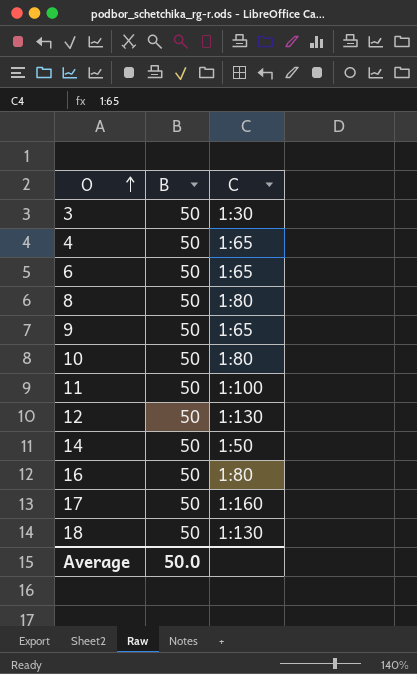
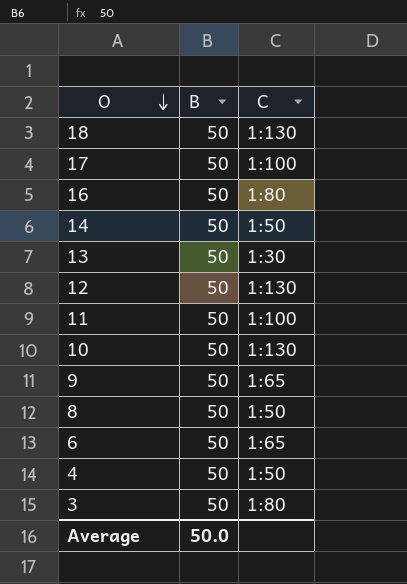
row order: O ascending -> O descending
17 | C: 1:160 -> 1:100
row 13: none -> 50 | 1:30
10 | C: 1:80 -> 1:130
8 | C: 1:80 -> 1:50
4 | C: 1:65 -> 1:50
3 | C: 1:30 -> 1:80

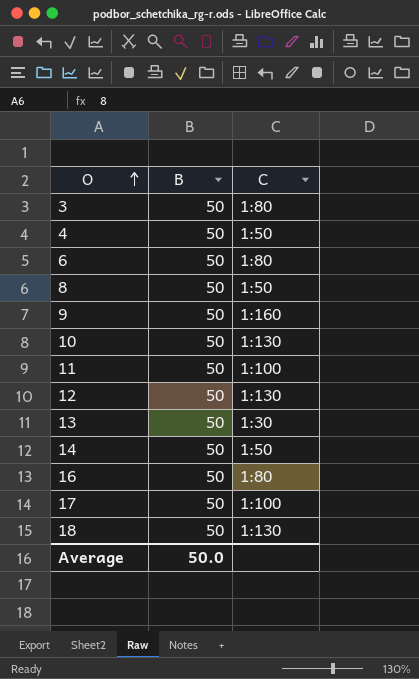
row order: O descending -> O ascending
6 | C: 1:65 -> 1:80
9 | C: 1:65 -> 1:160

